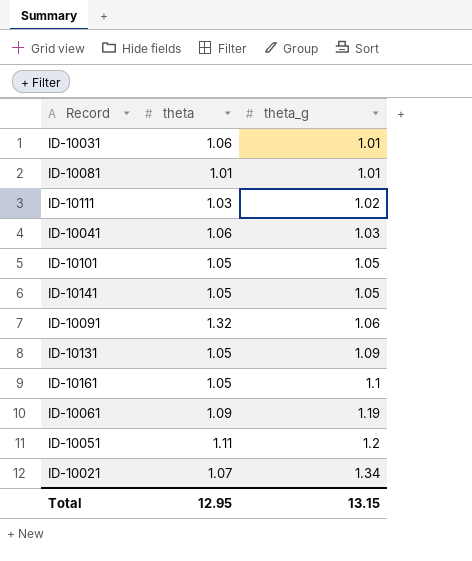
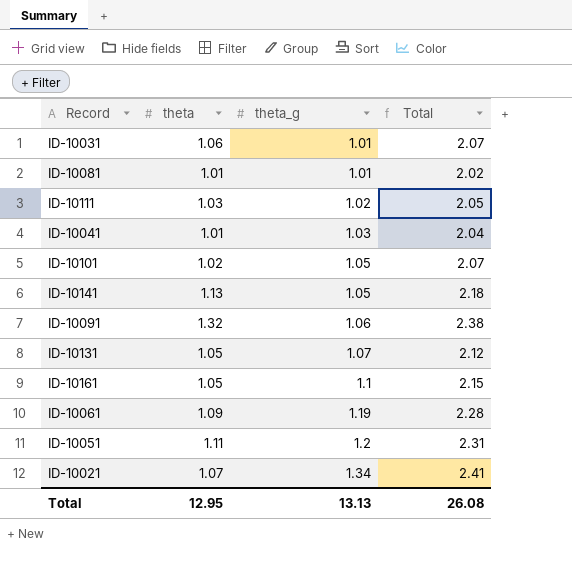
column Total | formula: none -> [theta] + [theta_g]
ID-10041 | theta: 1.06 -> 1.01
ID-10101 | theta: 1.05 -> 1.02
ID-10141 | theta: 1.05 -> 1.13
ID-10131 | theta_g: 1.09 -> 1.07
Total | theta_g: 13.15 -> 13.13

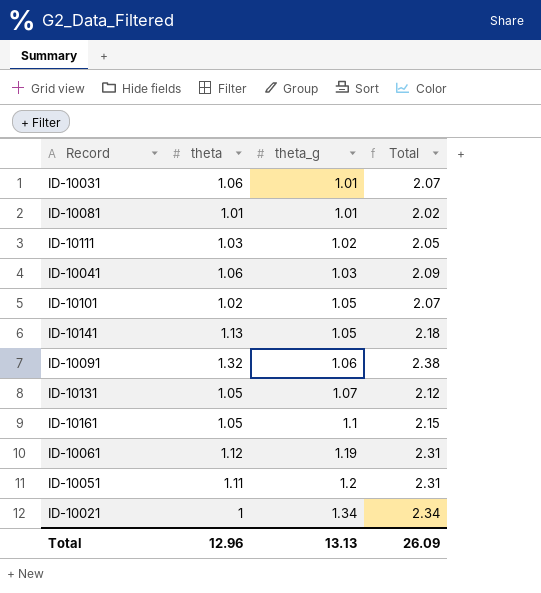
ID-10041 | theta: 1.01 -> 1.06
ID-10041 | Total: 2.04 -> 2.09
ID-10061 | theta: 1.09 -> 1.12
ID-10061 | Total: 2.28 -> 2.31
ID-10021 | theta: 1.07 -> 1
ID-10021 | Total: 2.41 -> 2.34
Total | theta: 12.95 -> 12.96
Total | Total: 26.08 -> 26.09

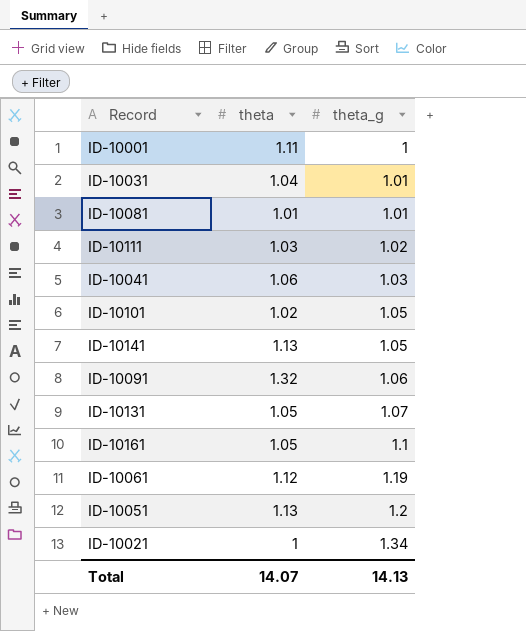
column Total | formula: [theta] + [theta_g] -> none
row ID-10001: none -> 1.11 | 1
ID-10031 | theta: 1.06 -> 1.04
ID-10051 | theta: 1.11 -> 1.13
Total | theta: 12.96 -> 14.07
Total | theta_g: 13.13 -> 14.13

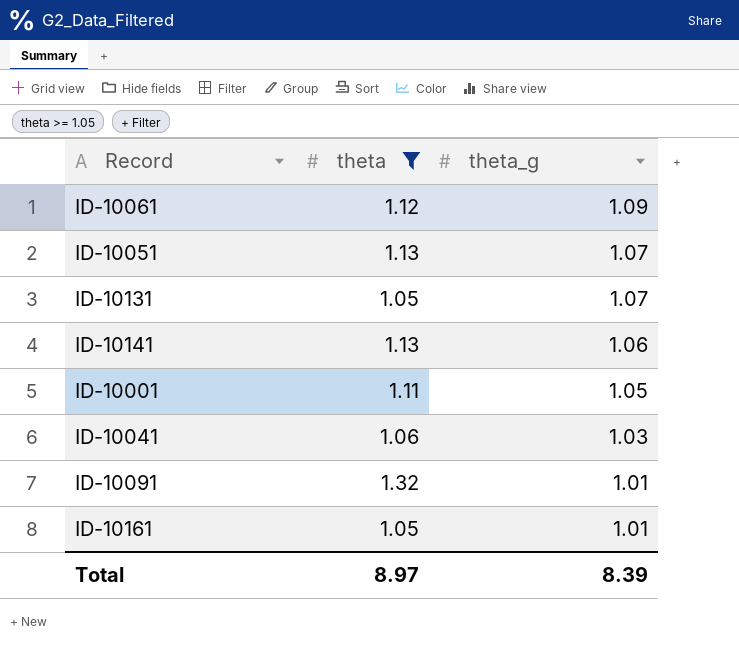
filter: none -> theta >= 1.05
row order: theta_g ascending -> theta_g descending
ID-10061 | theta_g: 1.19 -> 1.09
ID-10051 | theta_g: 1.2 -> 1.07
ID-10141 | theta_g: 1.05 -> 1.06
ID-10001 | theta_g: 1 -> 1.05
ID-10091 | theta_g: 1.06 -> 1.01
ID-10161 | theta_g: 1.1 -> 1.01
Total | theta: 14.07 -> 8.97
Total | theta_g: 14.13 -> 8.39

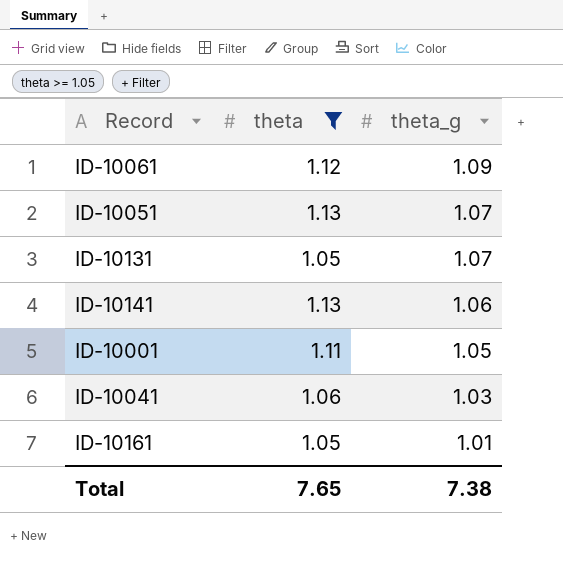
row ID-10091: 1.32 | 1.01 -> none
Total | theta: 8.97 -> 7.65
Total | theta_g: 8.39 -> 7.38

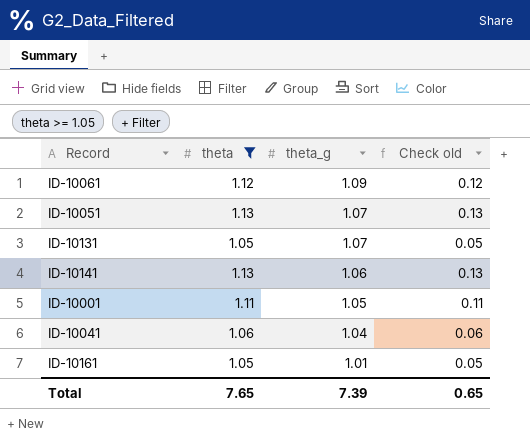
column Check old | formula: none -> [theta] - 1
ID-10041 | theta_g: 1.03 -> 1.04
Total | theta_g: 7.38 -> 7.39

